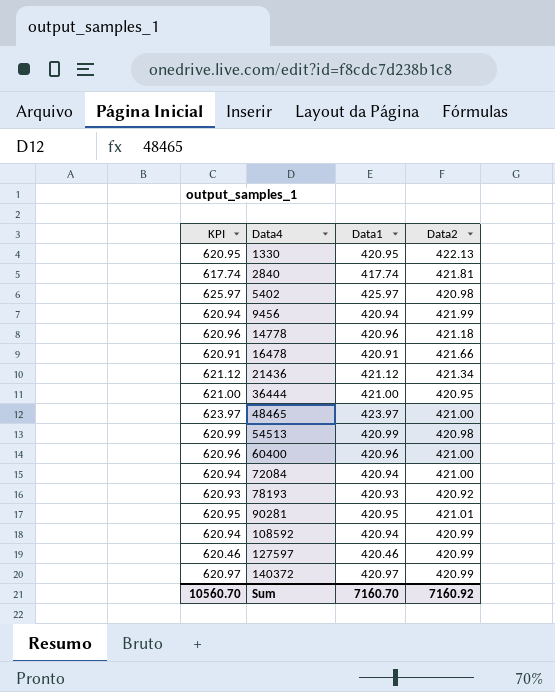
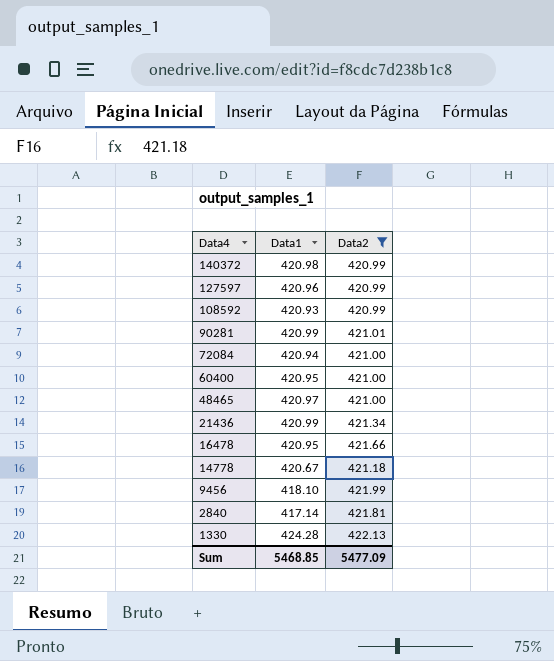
filter: none -> Data2 >= 420.99
row order: Data4 ascending -> Data4 descending
column KPI | formula: [Data1] + 200 -> none
140372 | Data1: 420.97 -> 420.98
127597 | Data1: 420.46 -> 420.96
108592 | Data1: 420.94 -> 420.93
90281 | Data1: 420.95 -> 420.99
60400 | Data1: 420.96 -> 420.95
48465 | Data1: 423.97 -> 420.97
21436 | Data1: 421.12 -> 420.99
16478 | Data1: 420.91 -> 420.95
14778 | Data1: 420.96 -> 420.67
9456 | Data1: 420.94 -> 418.10
2840 | Data1: 417.74 -> 417.14
1330 | Data1: 420.95 -> 424.28
Sum | Data1: 7160.70 -> 5468.85
Sum | Data2: 7160.92 -> 5477.09

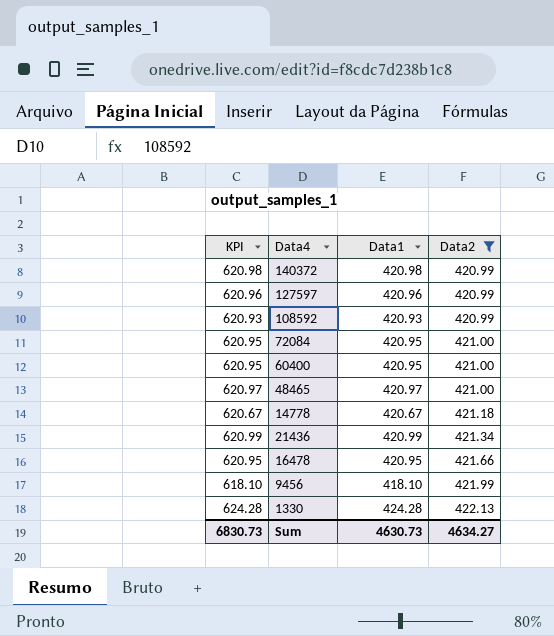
row order: Data4 descending -> Data2 ascending
column KPI | formula: none -> [Data1] + 200
row 90281: 420.99 | 421.01 -> none
row 2840: 417.14 | 421.81 -> none
72084 | Data1: 420.94 -> 420.95
Sum | Data1: 5468.85 -> 4630.73
Sum | Data2: 5477.09 -> 4634.27

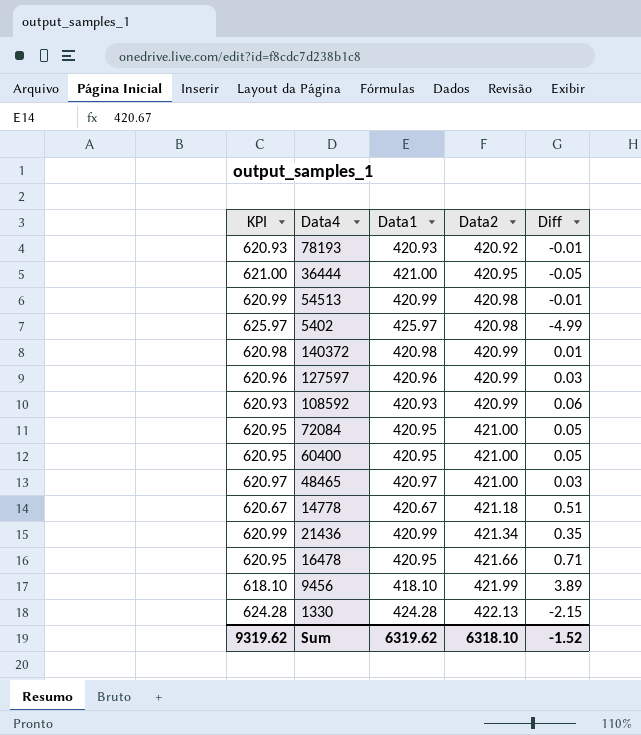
filter: Data2 >= 420.99 -> none
column Diff | formula: none -> [Data2] - [Data1]
Sum | KPI: 6830.73 -> 9319.62
Sum | Data1: 4630.73 -> 6319.62
Sum | Data2: 4634.27 -> 6318.10

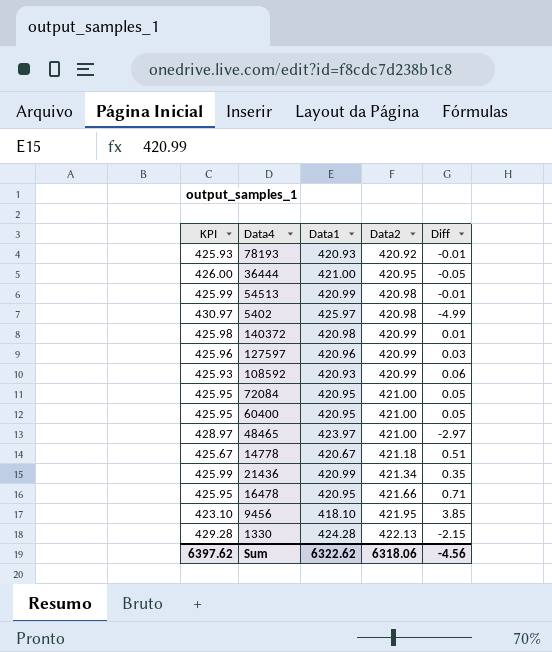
column KPI | formula: [Data1] + 200 -> [Data1] + 5
48465 | Data1: 420.97 -> 423.97
48465 | Diff: 0.03 -> -2.97
9456 | Data2: 421.99 -> 421.95
9456 | Diff: 3.89 -> 3.85
Sum | KPI: 9319.62 -> 6397.62
Sum | Data1: 6319.62 -> 6322.62
Sum | Data2: 6318.10 -> 6318.06
Sum | Diff: -1.52 -> -4.56

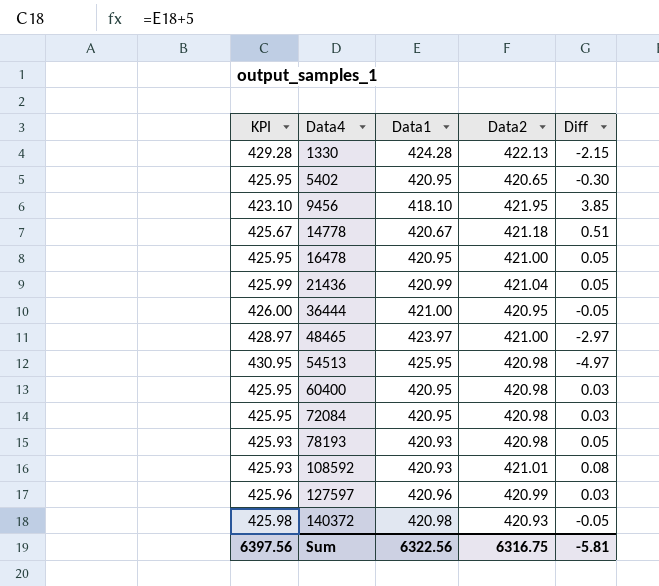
row order: Data2 ascending -> Data4 ascending
5402 | KPI: 430.97 -> 425.95
5402 | Data1: 425.97 -> 420.95
5402 | Data2: 420.98 -> 420.65
5402 | Diff: -4.99 -> -0.30
16478 | Data2: 421.66 -> 421.00
16478 | Diff: 0.71 -> 0.05
21436 | Data2: 421.34 -> 421.04
21436 | Diff: 0.35 -> 0.05
54513 | KPI: 425.99 -> 430.95
54513 | Data1: 420.99 -> 425.95
54513 | Diff: -0.01 -> -4.97
60400 | Data2: 421.00 -> 420.98
60400 | Diff: 0.05 -> 0.03
72084 | Data2: 421.00 -> 420.98
72084 | Diff: 0.05 -> 0.03
78193 | Data2: 420.92 -> 420.98
78193 | Diff: -0.01 -> 0.05
108592 | Data2: 420.99 -> 421.01
108592 | Diff: 0.06 -> 0.08
140372 | Data2: 420.99 -> 420.93
140372 | Diff: 0.01 -> -0.05
Sum | KPI: 6397.62 -> 6397.56
Sum | Data1: 6322.62 -> 6322.56
Sum | Data2: 6318.06 -> 6316.75
Sum | Diff: -4.56 -> -5.81

